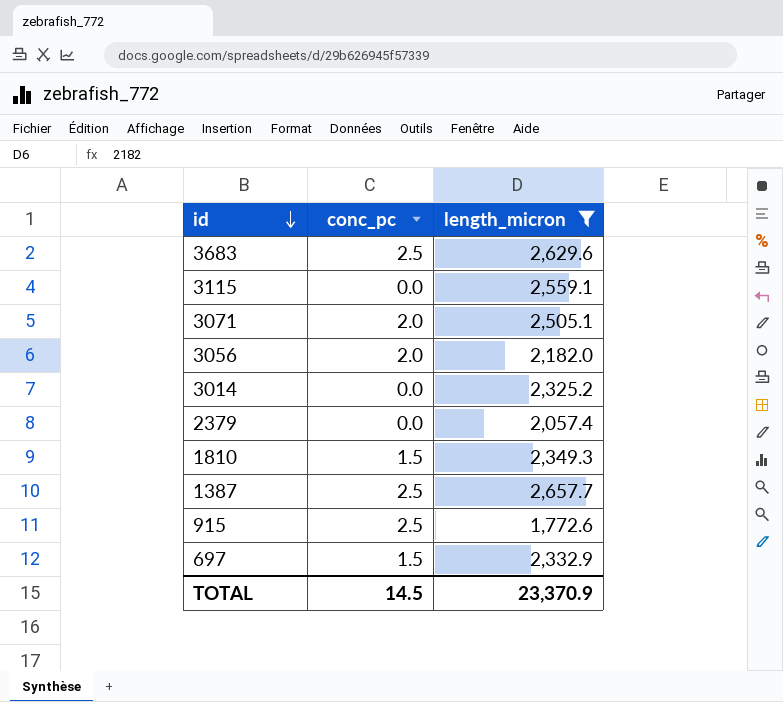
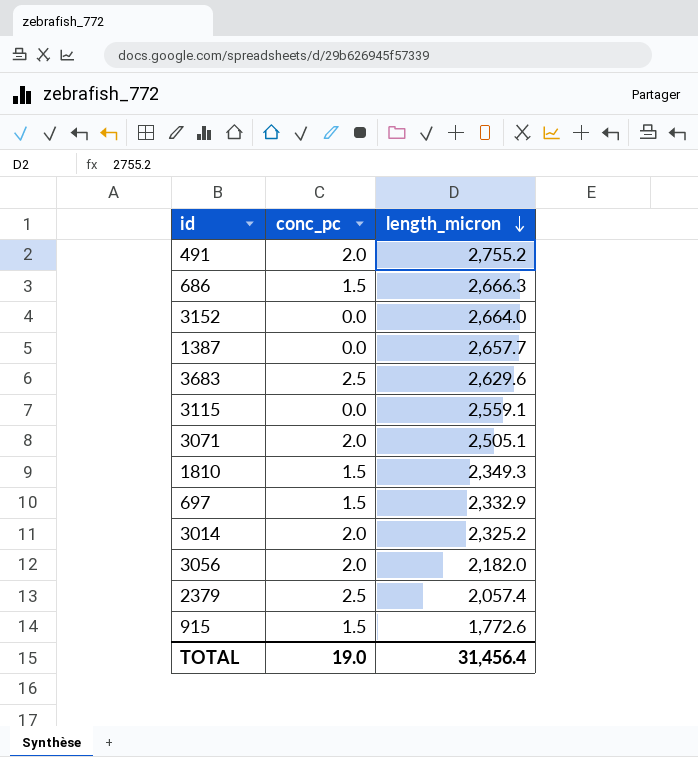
filter: length_micron <= 2,657.7 -> none
row order: id descending -> length_micron descending
1387 | conc_pc: 2.5 -> 0.0
3014 | conc_pc: 0.0 -> 2.0
2379 | conc_pc: 0.0 -> 2.5
915 | conc_pc: 2.5 -> 1.5
TOTAL | conc_pc: 14.5 -> 19.0
TOTAL | length_micron: 23,370.9 -> 31,456.4

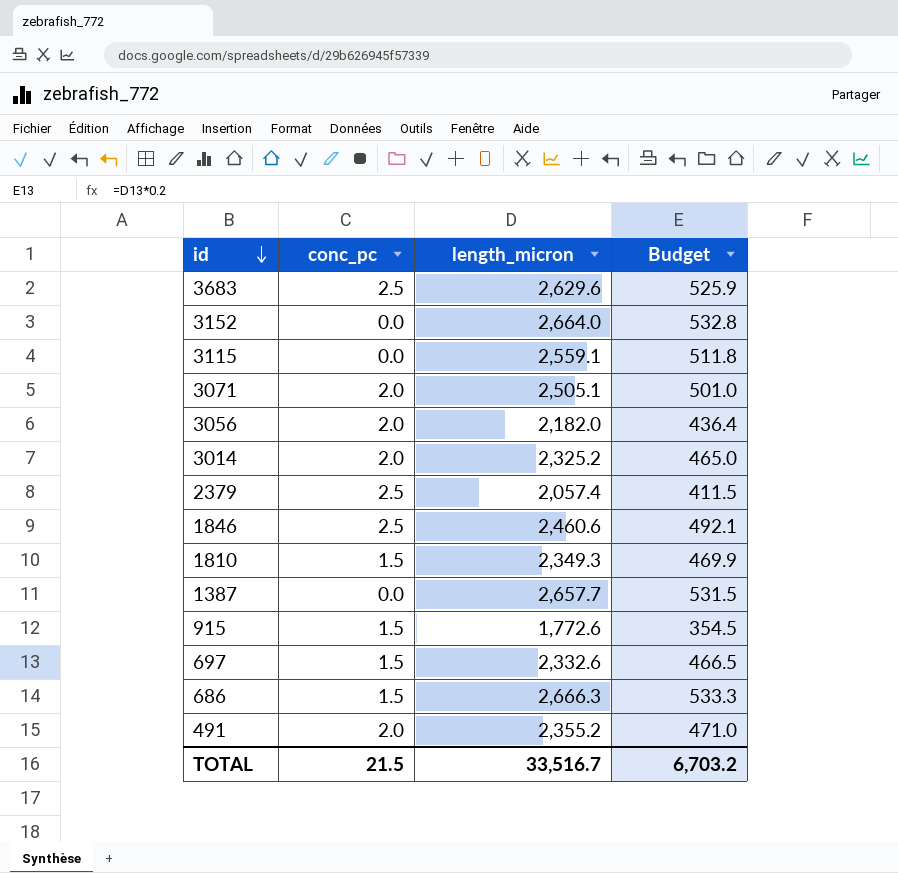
row order: length_micron descending -> id descending
column Budget | formula: none -> [length_micron] * 0.2
row 1846: none -> 2.5 | 2,460.6 | 492.1
697 | length_micron: 2,332.9 -> 2,332.6
491 | length_micron: 2,755.2 -> 2,355.2
TOTAL | conc_pc: 19.0 -> 21.5
TOTAL | length_micron: 31,456.4 -> 33,516.7

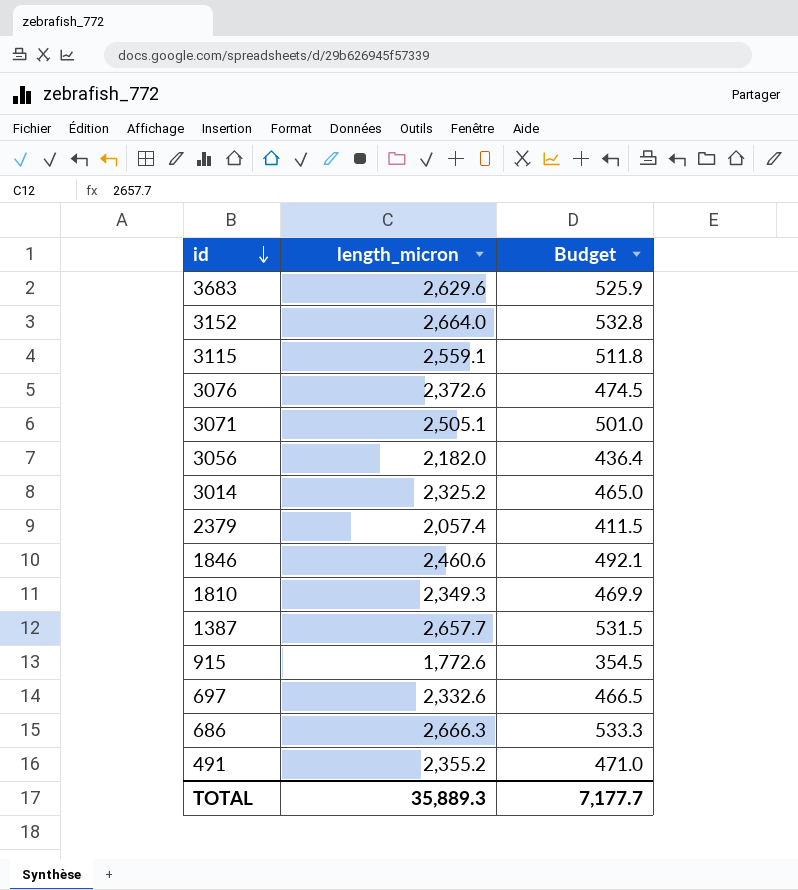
column conc_pc | position: 2 -> none
row 3076: none -> 2,372.6 | 474.5
TOTAL | length_micron: 33,516.7 -> 35,889.3
TOTAL | Budget: 6,703.2 -> 7,177.7

